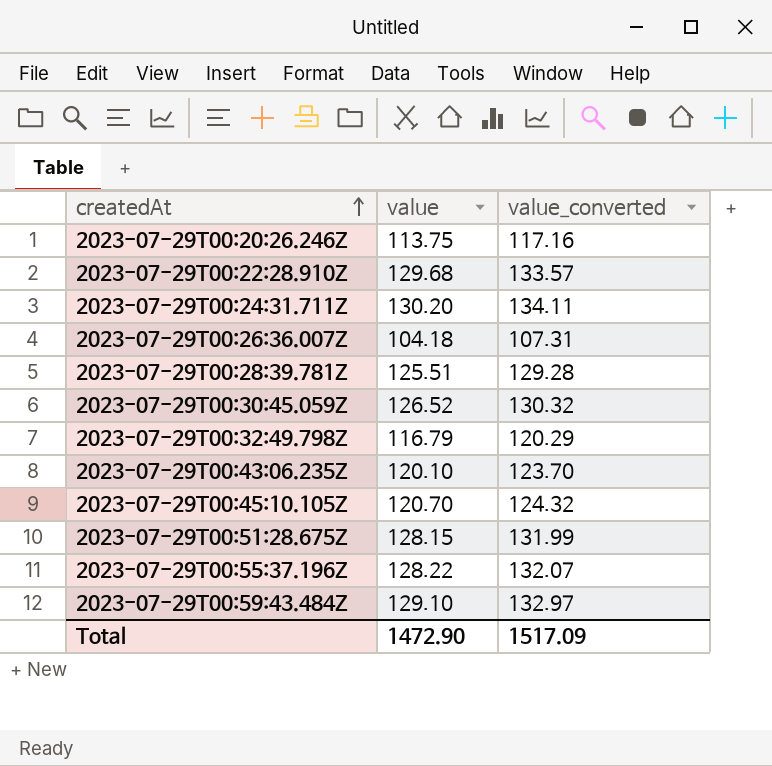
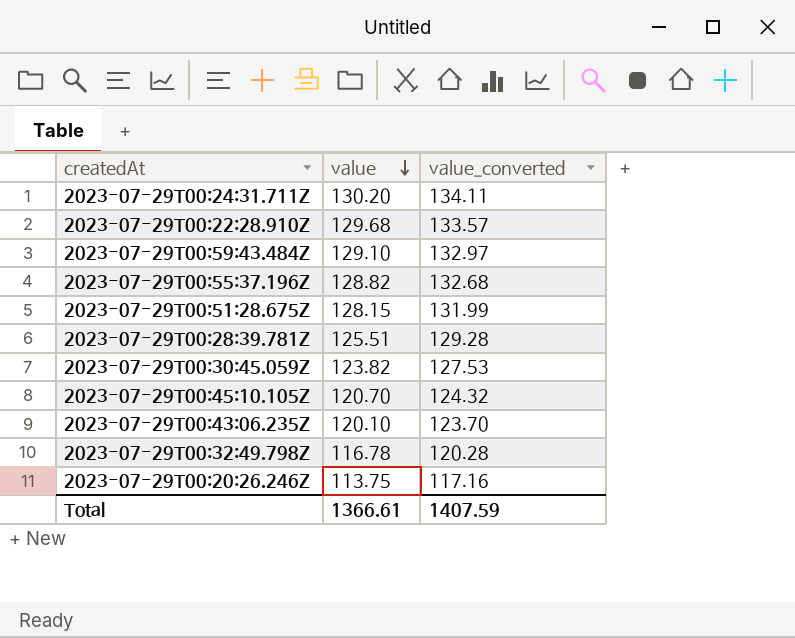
row order: createdAt ascending -> value descending
row 2023-07-29T00:26:36.007Z: 104.18 | 107.31 -> none
2023-07-29T00:55:37.196Z | value: 128.22 -> 128.82
2023-07-29T00:55:37.196Z | value_converted: 132.07 -> 132.68
2023-07-29T00:30:45.059Z | value: 126.52 -> 123.82
2023-07-29T00:30:45.059Z | value_converted: 130.32 -> 127.53
2023-07-29T00:32:49.798Z | value: 116.79 -> 116.78
2023-07-29T00:32:49.798Z | value_converted: 120.29 -> 120.28
Total | value: 1472.90 -> 1366.61
Total | value_converted: 1517.09 -> 1407.59

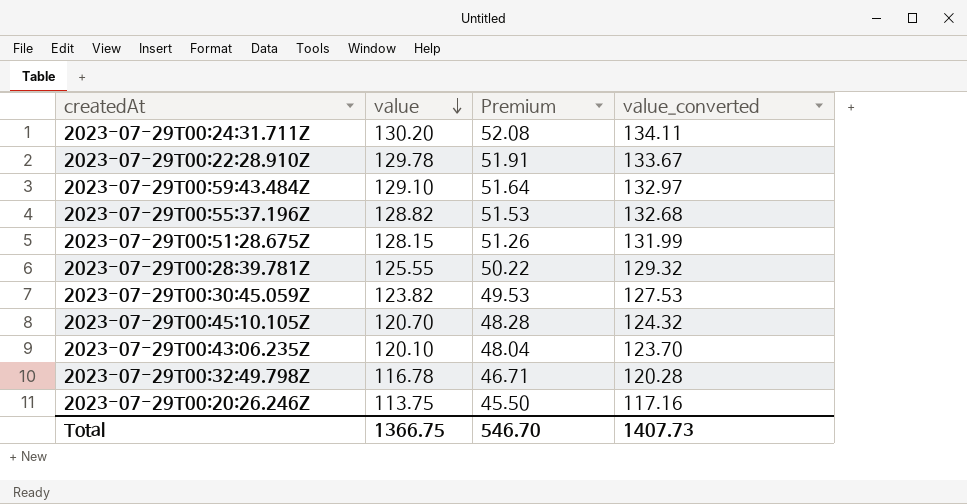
column Premium | formula: none -> [value] * 0.4
2023-07-29T00:22:28.910Z | value: 129.68 -> 129.78
2023-07-29T00:22:28.910Z | value_converted: 133.57 -> 133.67
2023-07-29T00:28:39.781Z | value: 125.51 -> 125.55
2023-07-29T00:28:39.781Z | value_converted: 129.28 -> 129.32
Total | value: 1366.61 -> 1366.75
Total | value_converted: 1407.59 -> 1407.73

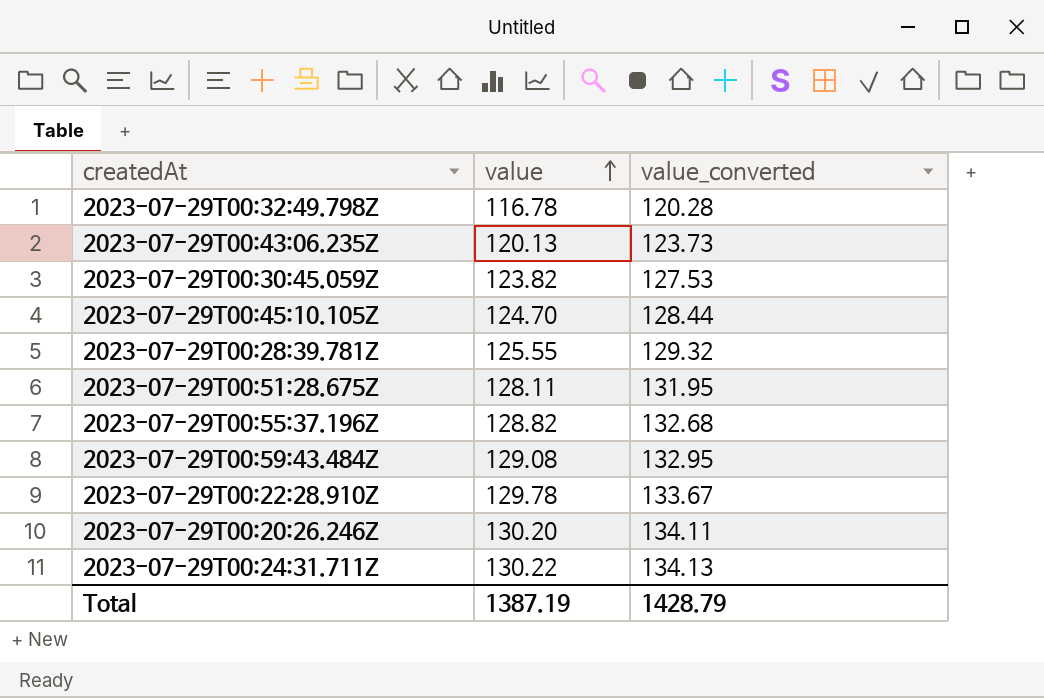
row order: value descending -> value ascending
column Premium | formula: [value] * 0.4 -> none
2023-07-29T00:43:06.235Z | value: 120.10 -> 120.13
2023-07-29T00:43:06.235Z | value_converted: 123.70 -> 123.73
2023-07-29T00:45:10.105Z | value: 120.70 -> 124.70
2023-07-29T00:45:10.105Z | value_converted: 124.32 -> 128.44
2023-07-29T00:51:28.675Z | value: 128.15 -> 128.11
2023-07-29T00:51:28.675Z | value_converted: 131.99 -> 131.95
2023-07-29T00:59:43.484Z | value: 129.10 -> 129.08
2023-07-29T00:59:43.484Z | value_converted: 132.97 -> 132.95
2023-07-29T00:20:26.246Z | value: 113.75 -> 130.20
2023-07-29T00:20:26.246Z | value_converted: 117.16 -> 134.11
2023-07-29T00:24:31.711Z | value: 130.20 -> 130.22
2023-07-29T00:24:31.711Z | value_converted: 134.11 -> 134.13
Total | value: 1366.75 -> 1387.19
Total | value_converted: 1407.73 -> 1428.79

